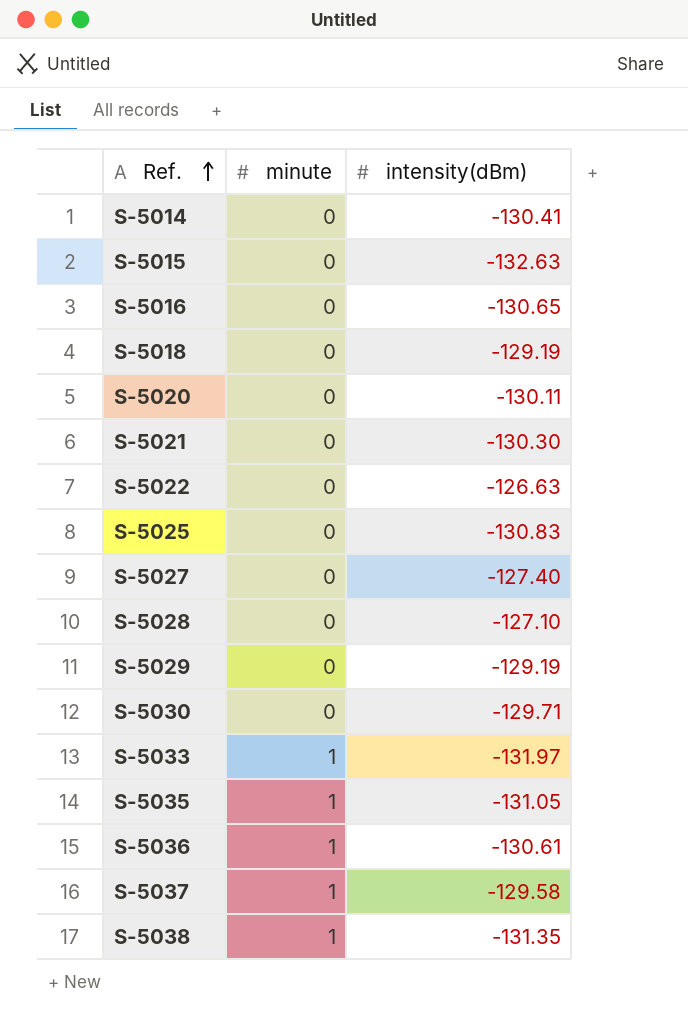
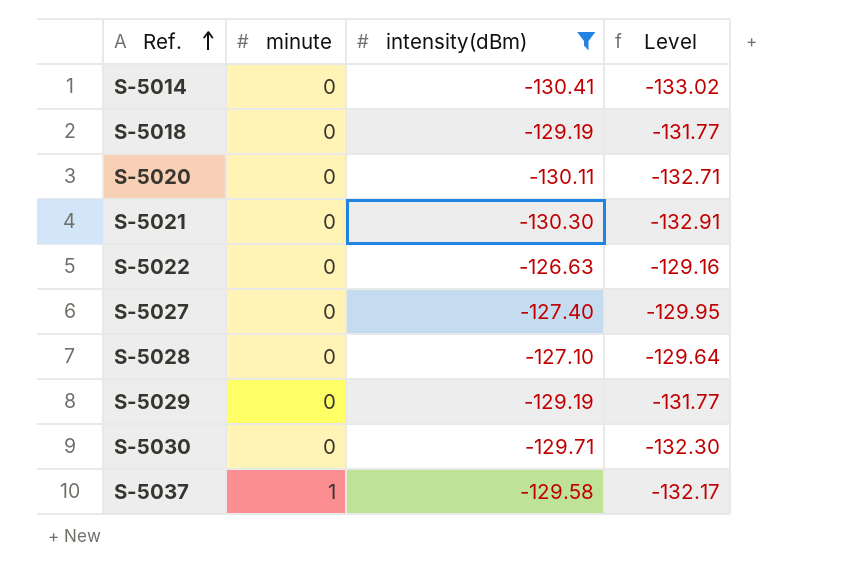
filter: none -> intensity(dBm) >= -130.41
column Level | formula: none -> [intensity(dBm)] * 1.02

